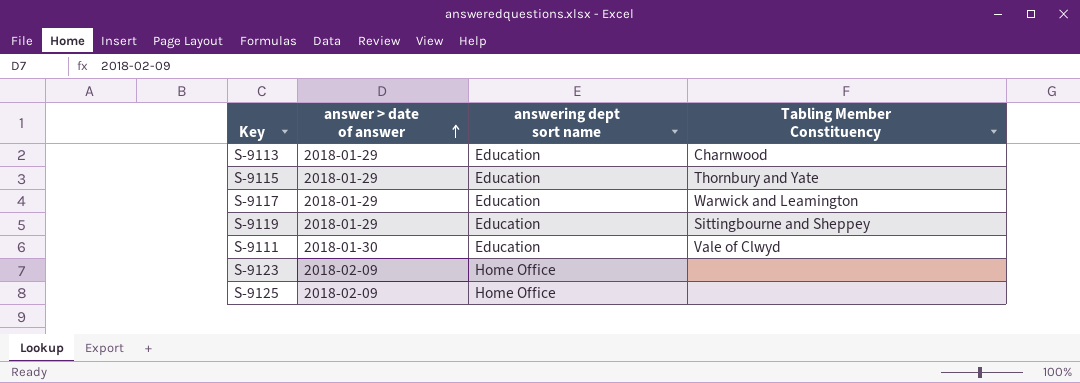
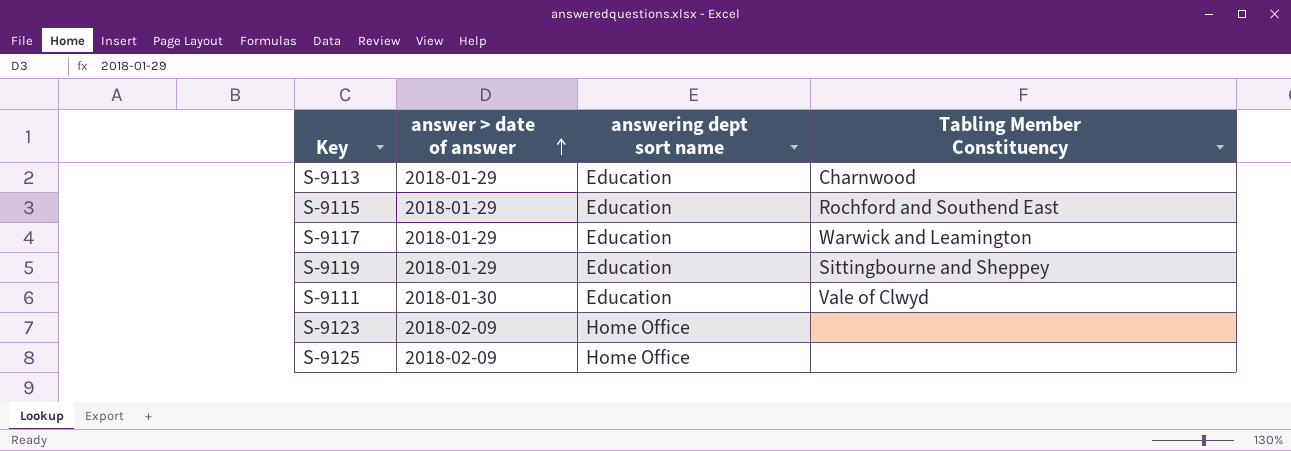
S-9115 | Tabling Member Constituency: Thornbury and Yate -> Rochford and Southend East

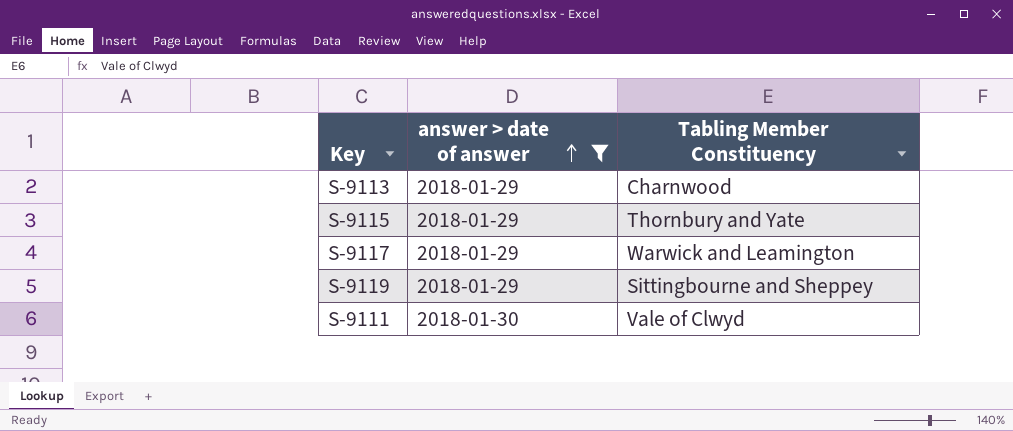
filter: none -> answer > date of answer != 2018-02-09
column answering dept sort name | position: 3 -> none
S-9115 | Tabling Member Constituency: Rochford and Southend East -> Thornbury and Yate

